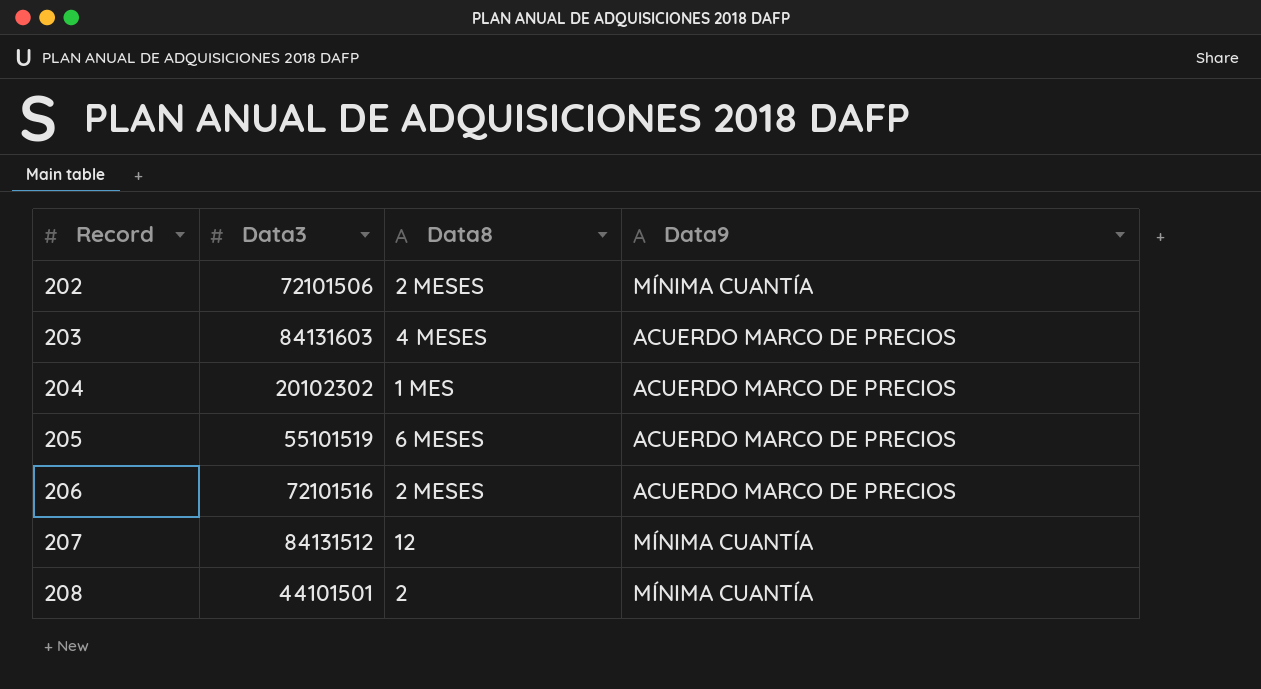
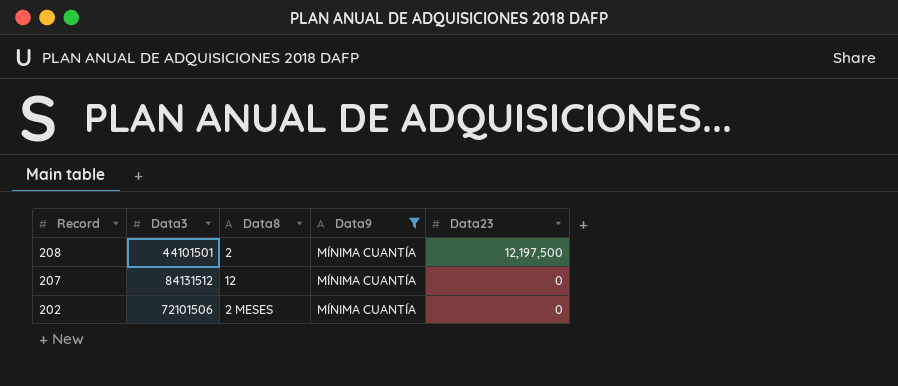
filter: none -> Data9 = MÍNIMA CUANTÍA
row order: Record ascending -> Record descending
column Data23 | position: none -> 5

